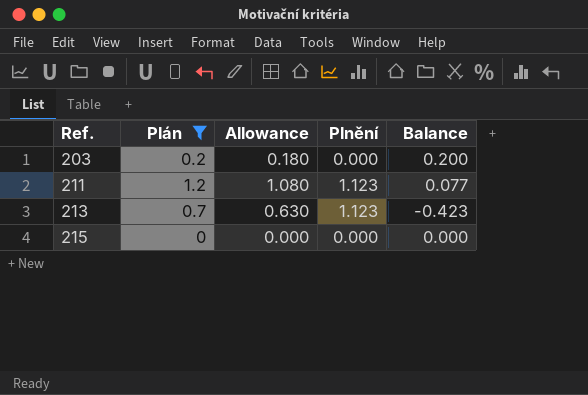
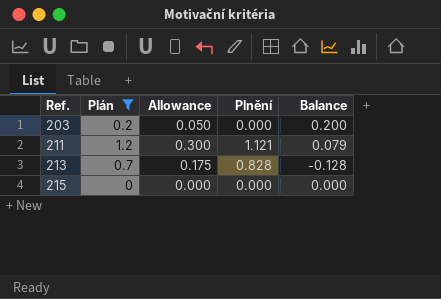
column Allowance | formula: [Plán] * 0.9 -> [Plán] * 0.25
211 | Plnění: 1.123 -> 1.121
211 | Balance: 0.077 -> 0.079
213 | Plnění: 1.123 -> 0.828
213 | Balance: -0.423 -> -0.128

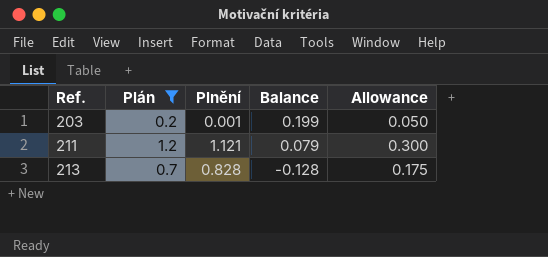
column Allowance | position: 3 -> 5
row 215: 0 | 0.000 | 0.000 | 0.000 -> none
203 | Plnění: 0.000 -> 0.001
203 | Balance: 0.200 -> 0.199

